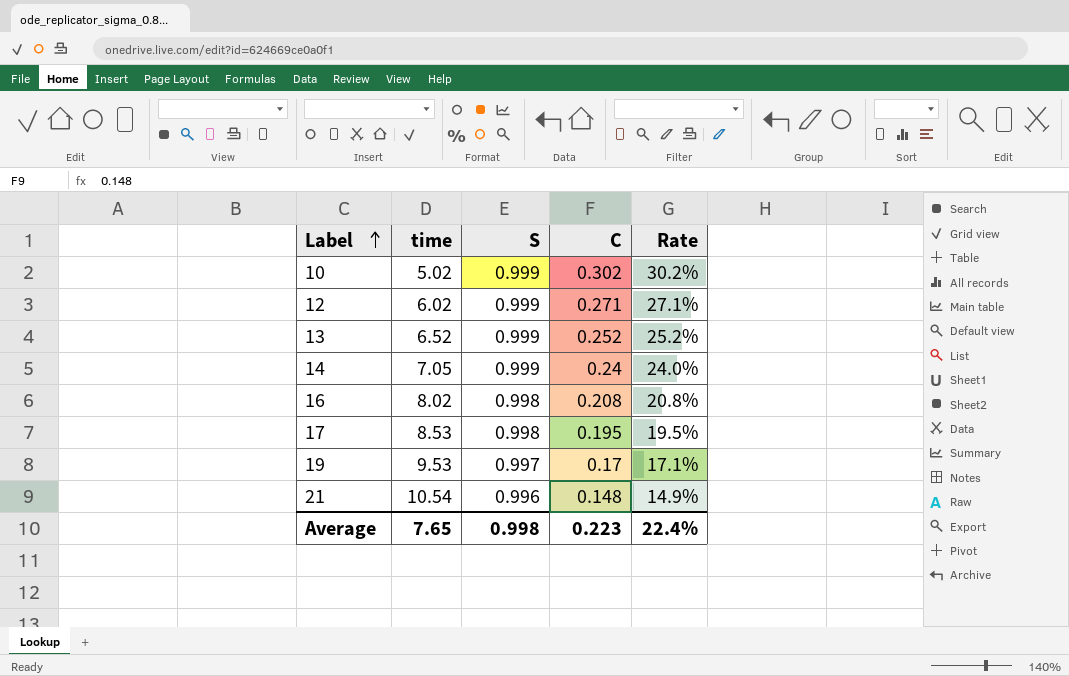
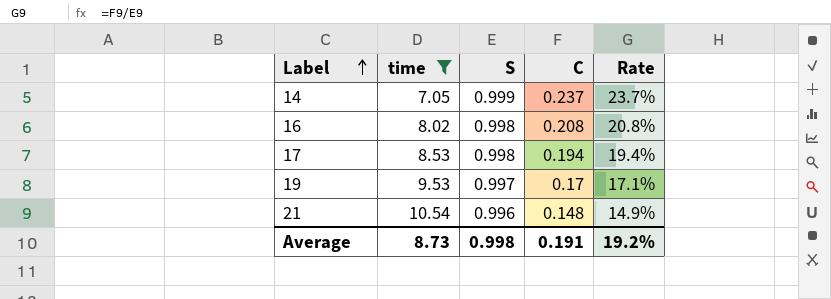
filter: none -> time >= 7.05
14 | C: 0.24 -> 0.237
14 | Rate: 24.0% -> 23.7%
17 | C: 0.195 -> 0.194
17 | Rate: 19.5% -> 19.4%
Average | time: 7.65 -> 8.73
Average | C: 0.223 -> 0.191
Average | Rate: 22.4% -> 19.2%

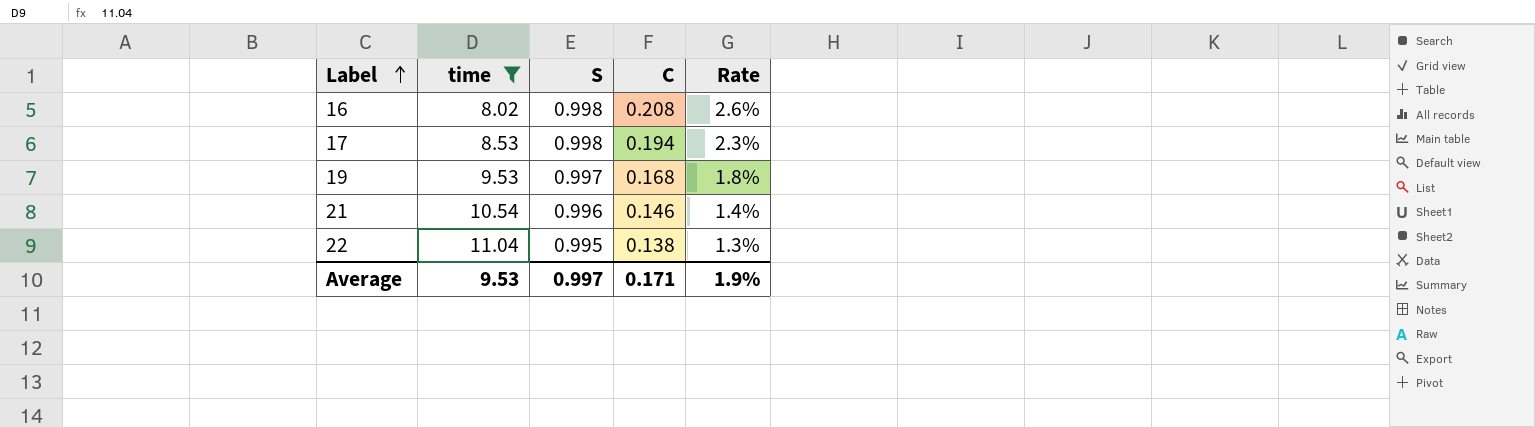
column Rate | formula: [C] / [S] -> [C] / [time]
row 14: 7.05 | 0.999 | 0.237 | 23.7% -> none
19 | C: 0.17 -> 0.168
21 | C: 0.148 -> 0.146
row 22: none -> 11.04 | 0.995 | 0.138 | 1.3%
Average | time: 8.73 -> 9.53
Average | S: 0.998 -> 0.997
Average | C: 0.191 -> 0.171
Average | Rate: 19.2% -> 1.9%

